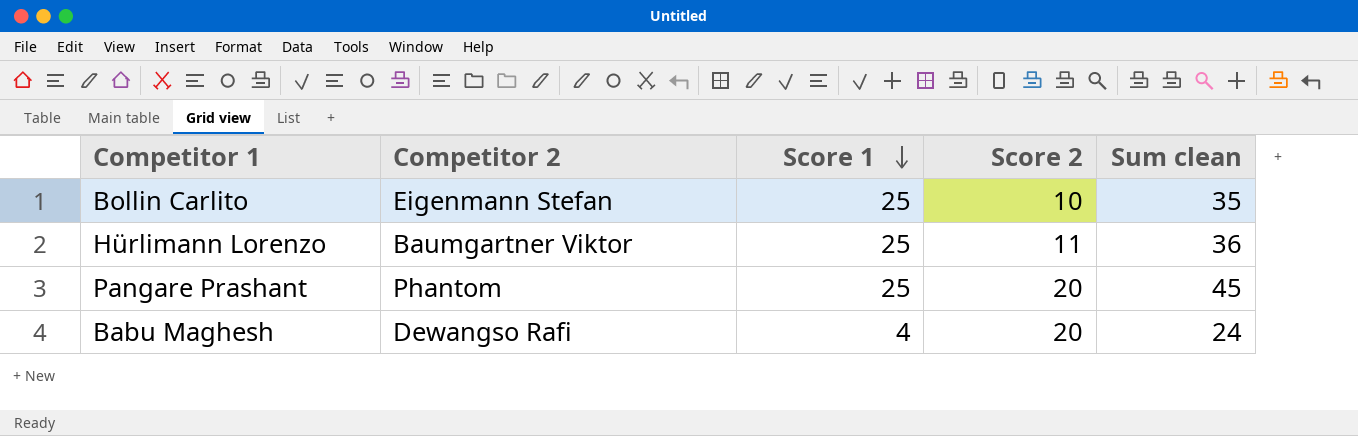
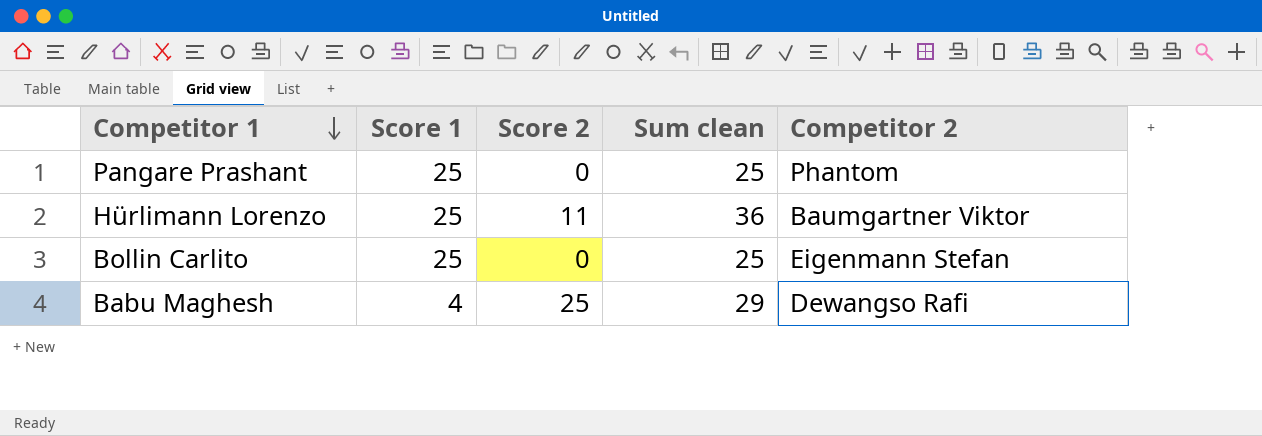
row order: Score 1 descending -> Competitor 1 descending
column Competitor 2 | position: 2 -> 5
Pangare Prashant | Score 2: 20 -> 0
Pangare Prashant | Sum clean: 45 -> 25
Bollin Carlito | Score 2: 10 -> 0
Bollin Carlito | Sum clean: 35 -> 25
Babu Maghesh | Score 2: 20 -> 25
Babu Maghesh | Sum clean: 24 -> 29

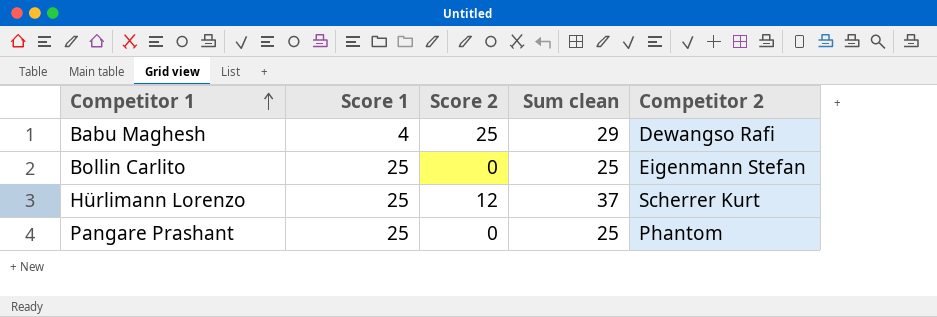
row order: Competitor 1 descending -> Competitor 1 ascending
Hürlimann Lorenzo | Score 2: 11 -> 12
Hürlimann Lorenzo | Sum clean: 36 -> 37
Hürlimann Lorenzo | Competitor 2: Baumgartner Viktor -> Scherrer Kurt

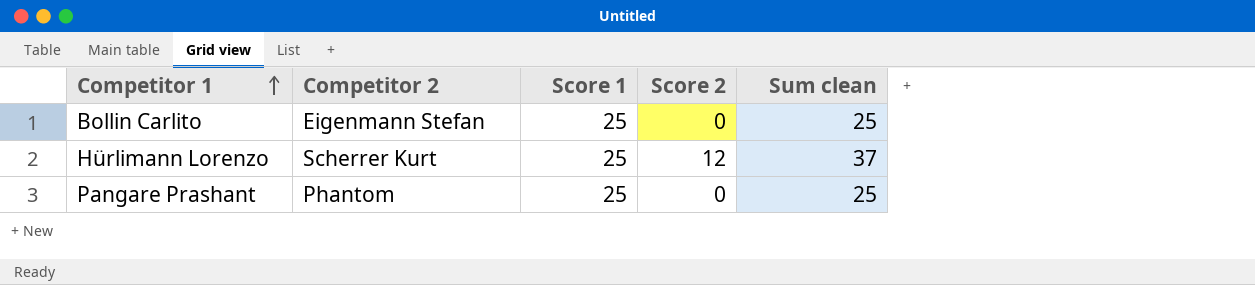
column Competitor 2 | position: 5 -> 2
row Babu Maghesh: 4 | 25 | 29 | Dewangso Rafi -> none

